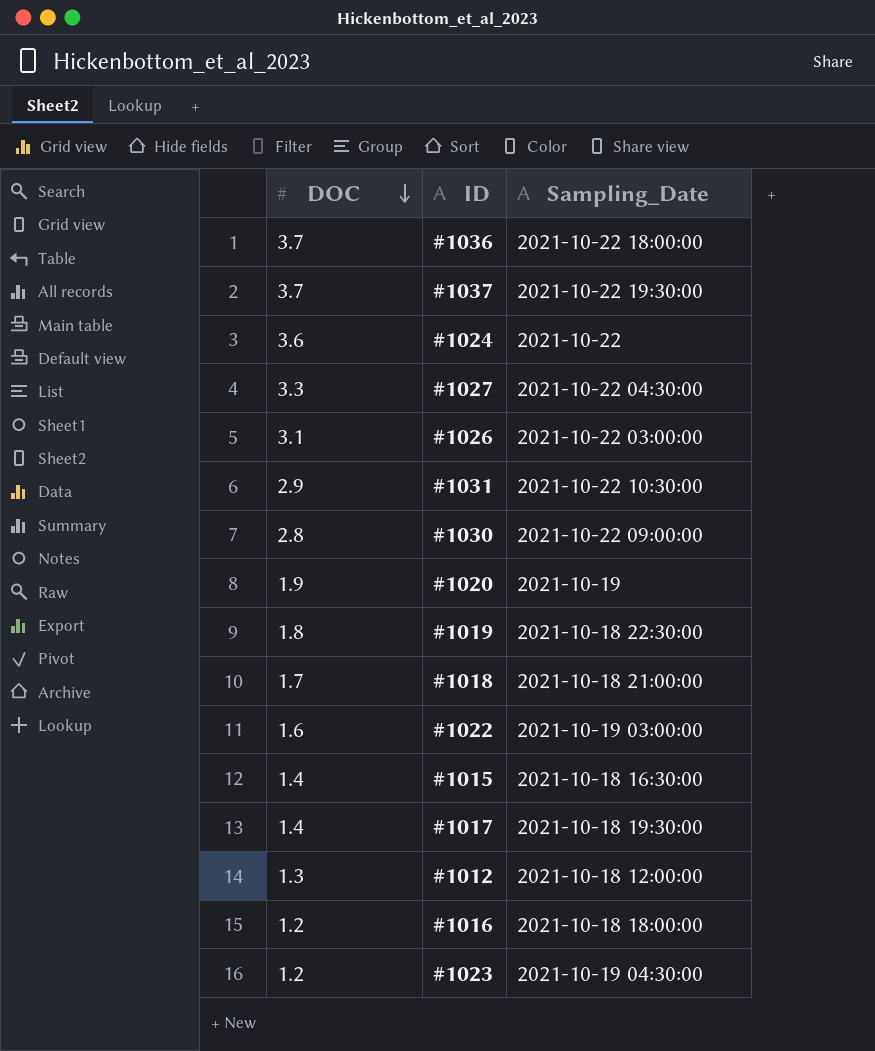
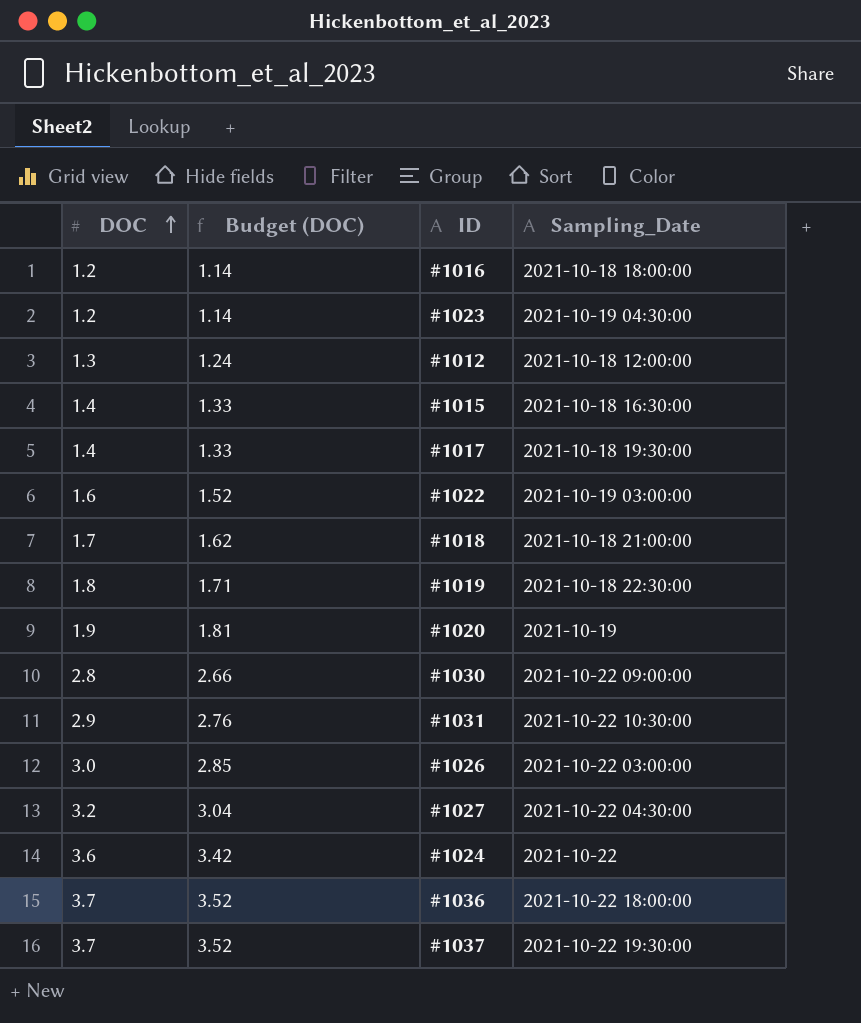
row order: DOC descending -> DOC ascending
column Budget (DOC) | formula: none -> [DOC] * 0.95
#1026 | DOC: 3.1 -> 3.0
#1027 | DOC: 3.3 -> 3.2

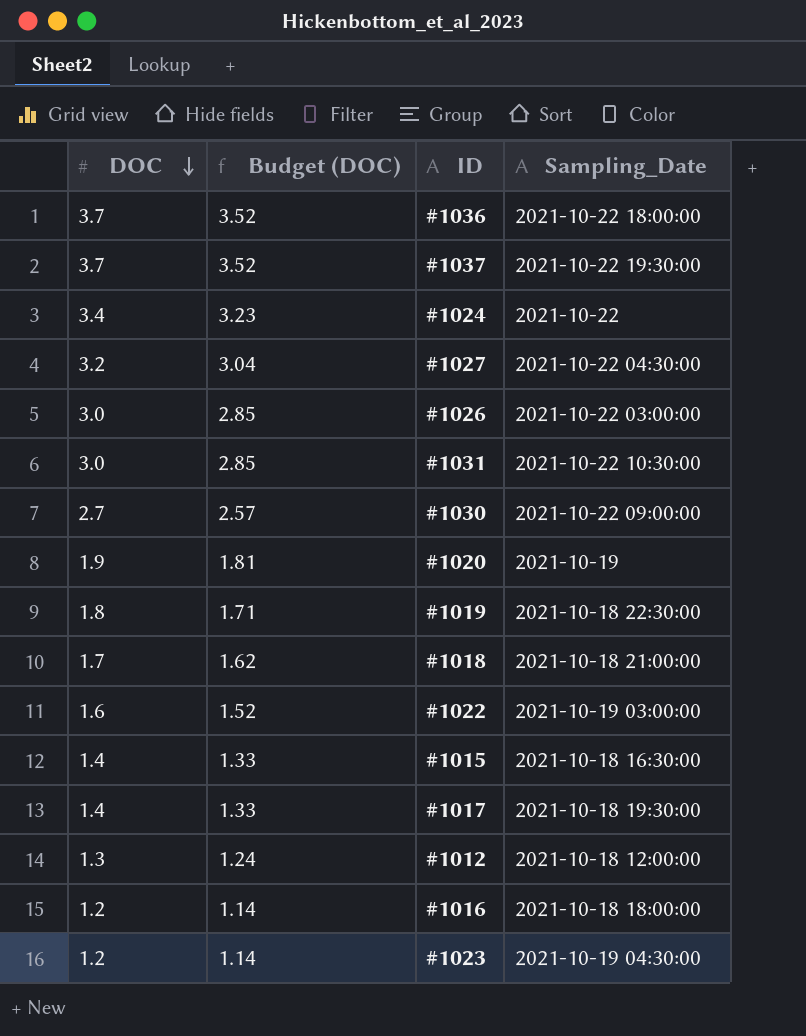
row order: DOC ascending -> DOC descending
#1024 | DOC: 3.6 -> 3.4
#1024 | Budget (DOC): 3.42 -> 3.23
#1031 | DOC: 2.9 -> 3.0
#1031 | Budget (DOC): 2.76 -> 2.85
#1030 | DOC: 2.8 -> 2.7
#1030 | Budget (DOC): 2.66 -> 2.57

